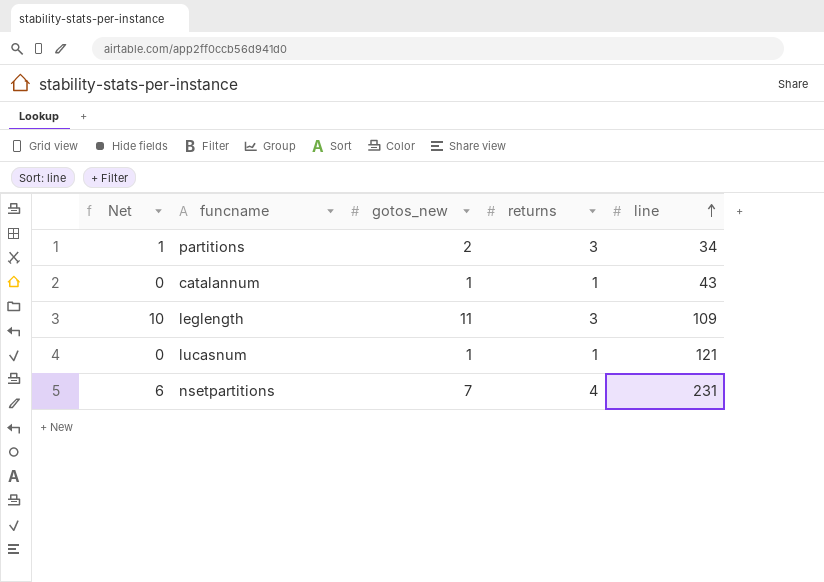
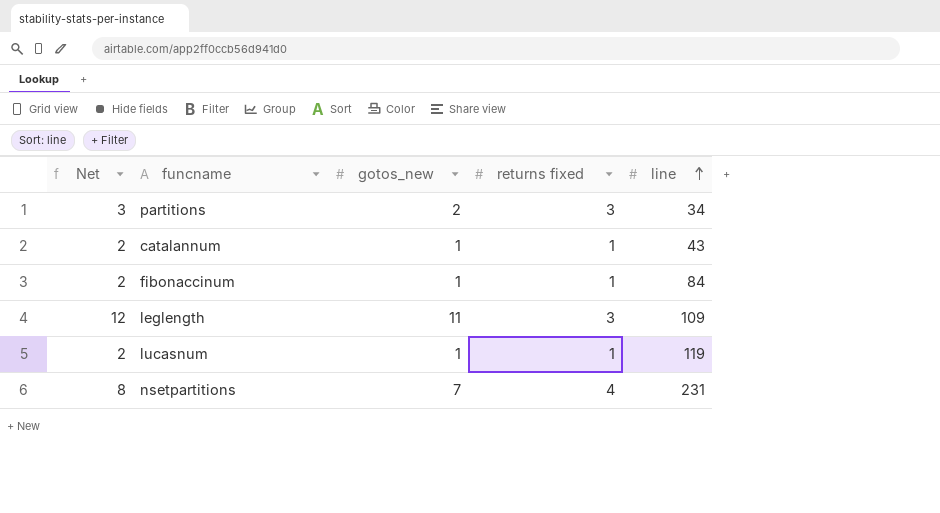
column Net | formula: [gotos_new] - 1 -> [gotos_new] + 1
column name: returns -> returns fixed
row fibonaccinum: none -> 2 | 1 | 1 | 84
lucasnum | line: 121 -> 119

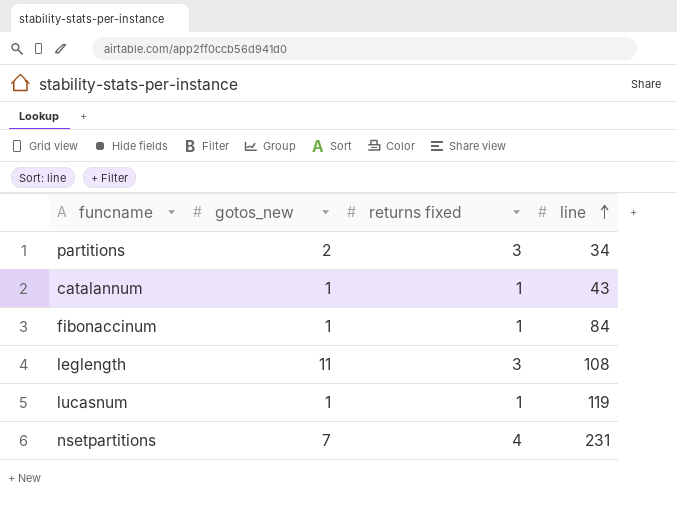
column Net | formula: [gotos_new] + 1 -> none
leglength | line: 109 -> 108

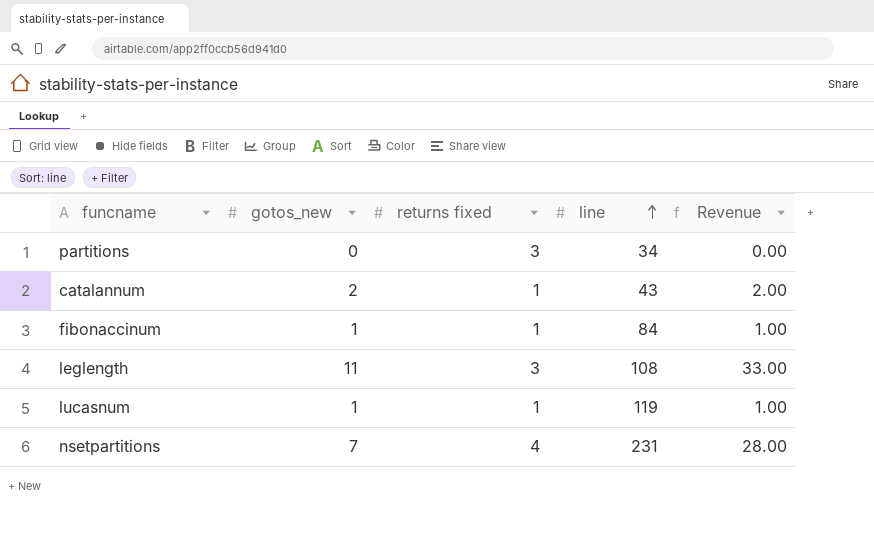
column Revenue | formula: none -> [gotos_new] * [returns fixed]
partitions | gotos_new: 2 -> 0
catalannum | gotos_new: 1 -> 2

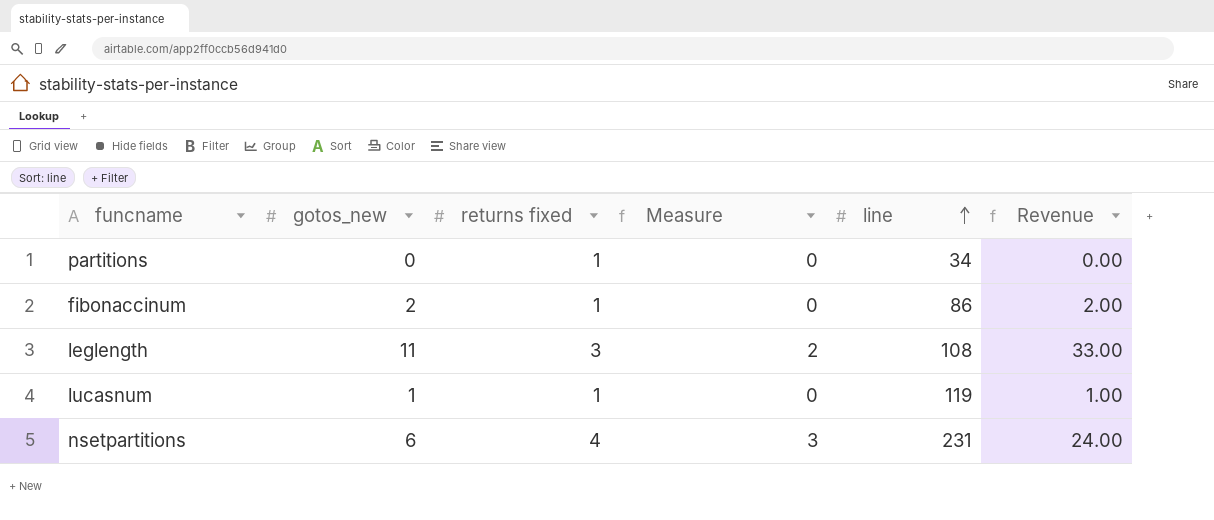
column Measure | formula: none -> [returns fixed] - 1
row catalannum: 2 | 1 | 43 | 2.00 -> none
partitions | returns fixed: 3 -> 1
fibonaccinum | gotos_new: 1 -> 2
fibonaccinum | line: 84 -> 86
fibonaccinum | Revenue: 1.00 -> 2.00
nsetpartitions | gotos_new: 7 -> 6
nsetpartitions | Revenue: 28.00 -> 24.00

